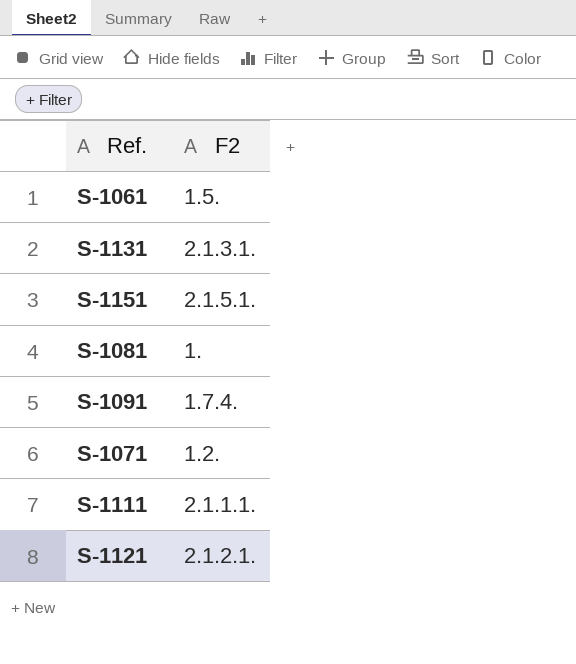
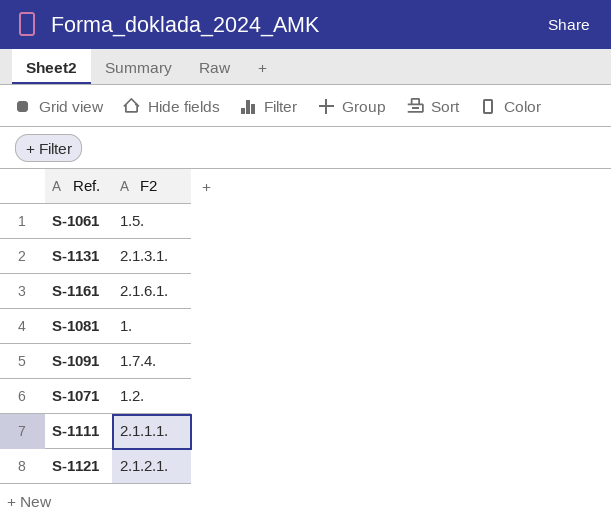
row S-1151: 2.1.5.1. -> none
row S-1161: none -> 2.1.6.1.

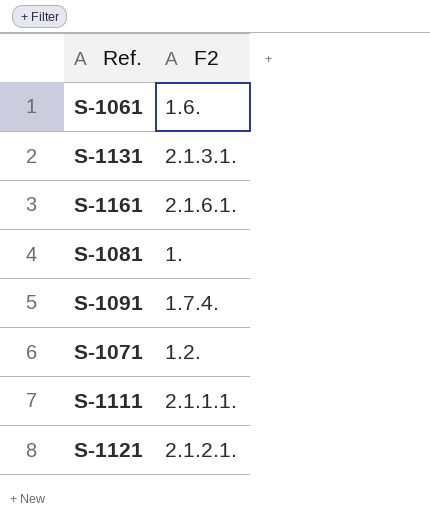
S-1061 | F2: 1.5. -> 1.6.

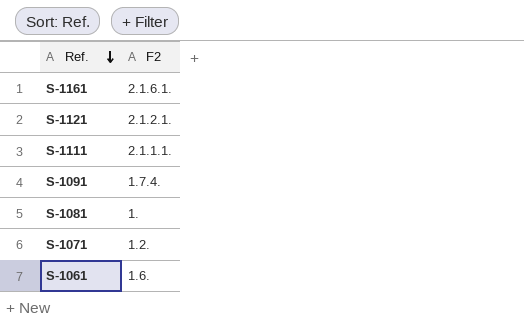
row order: none -> Ref. descending
row S-1131: 2.1.3.1. -> none

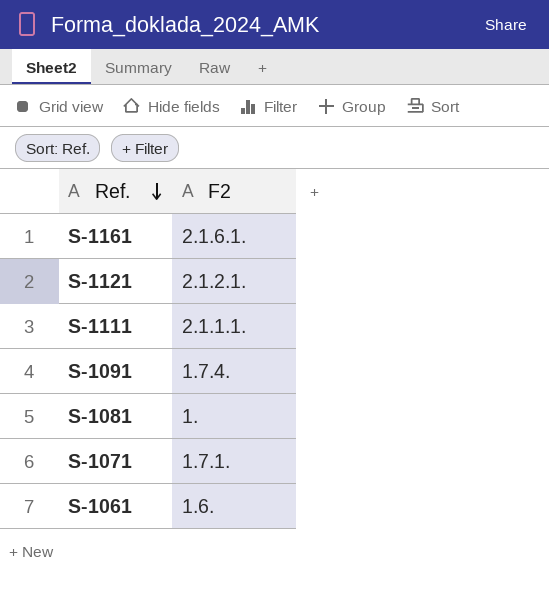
S-1071 | F2: 1.2. -> 1.7.1.

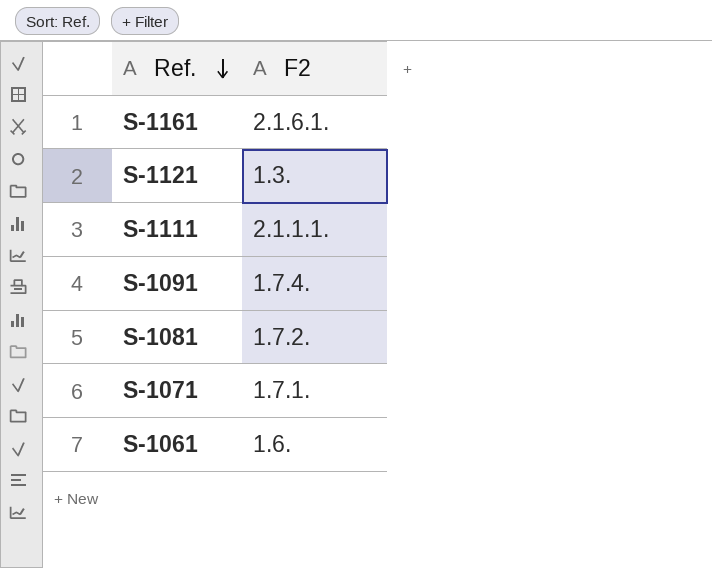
S-1121 | F2: 2.1.2.1. -> 1.3.
S-1081 | F2: 1. -> 1.7.2.

